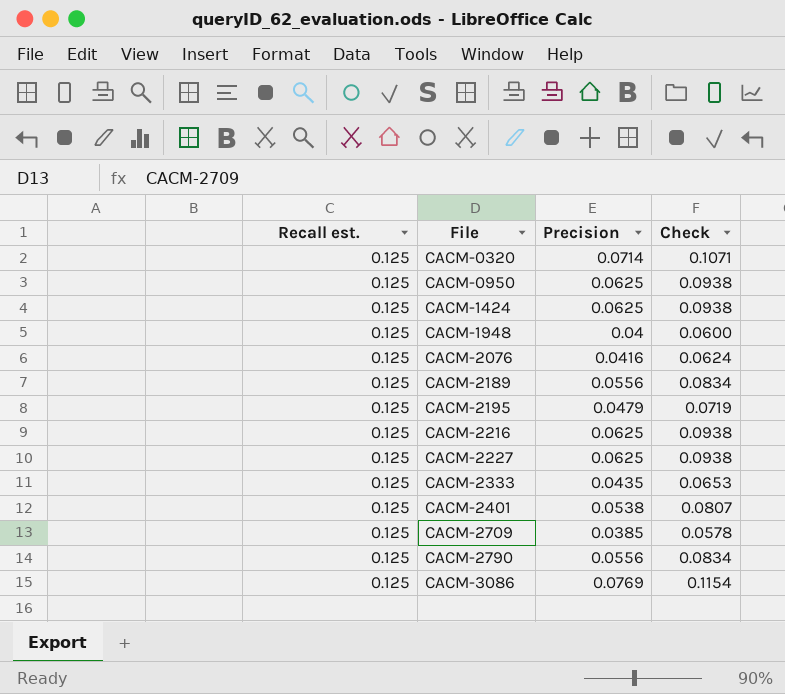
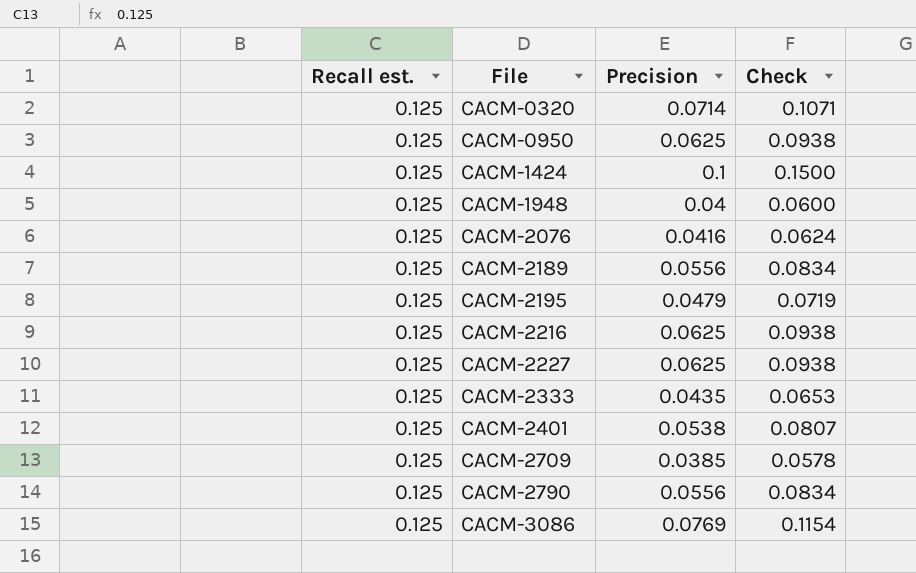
CACM-1424 | Precision: 0.0625 -> 0.1
CACM-1424 | Check: 0.0938 -> 0.1500

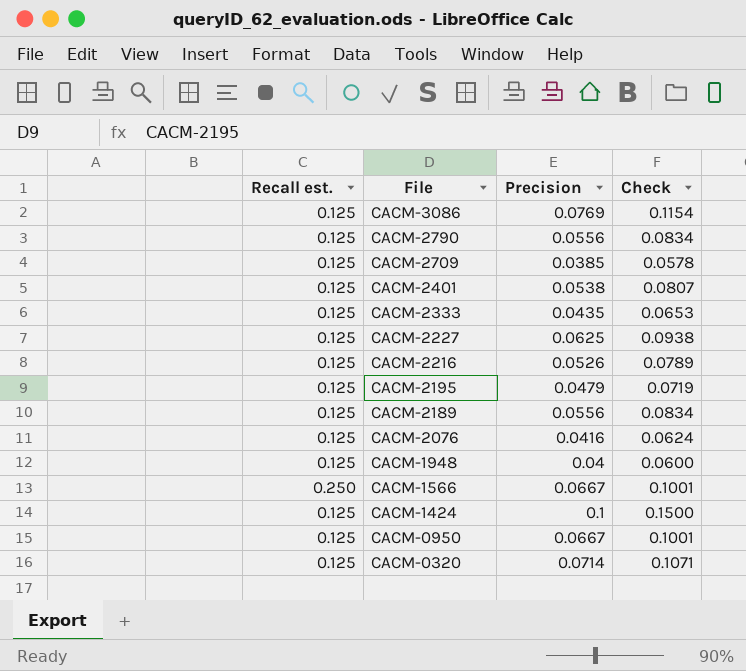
row order: File ascending -> File descending
CACM-2216 | Precision: 0.0625 -> 0.0526
CACM-2216 | Check: 0.0938 -> 0.0789
row CACM-1566: none -> 0.250 | 0.0667 | 0.1001
CACM-0950 | Precision: 0.0625 -> 0.0667
CACM-0950 | Check: 0.0938 -> 0.1001

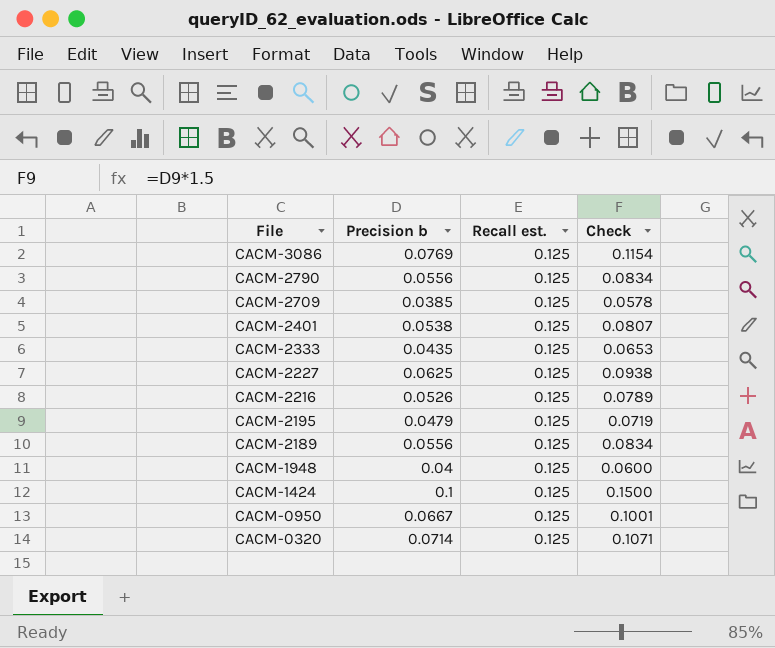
column name: Precision -> Precision b
column Recall est. | position: 1 -> 3
row CACM-2076: 0.125 | 0.0416 | 0.0624 -> none
row CACM-1566: 0.250 | 0.0667 | 0.1001 -> none

